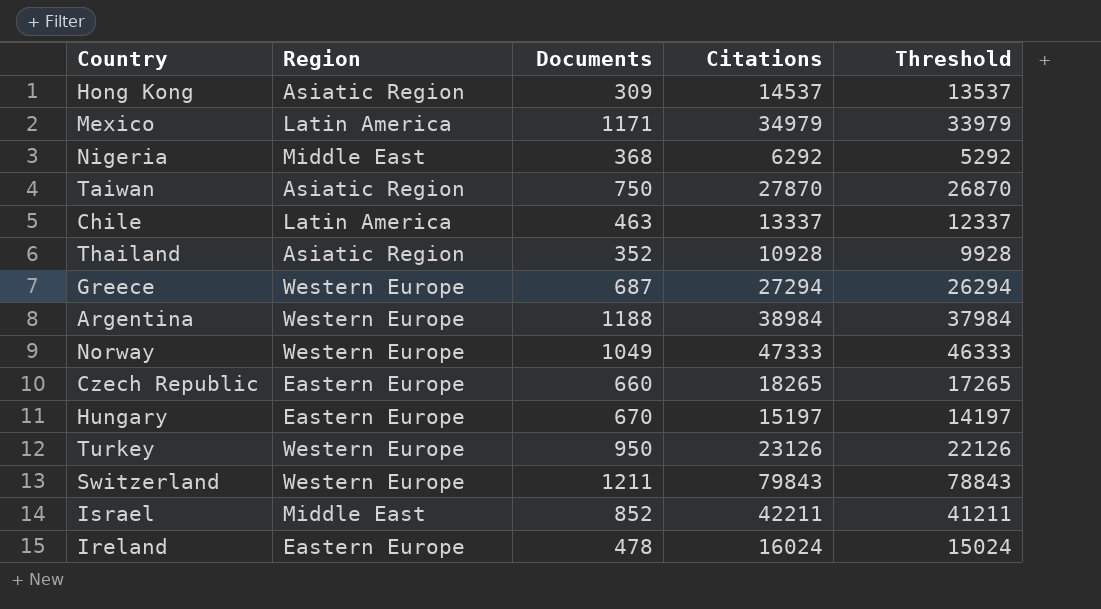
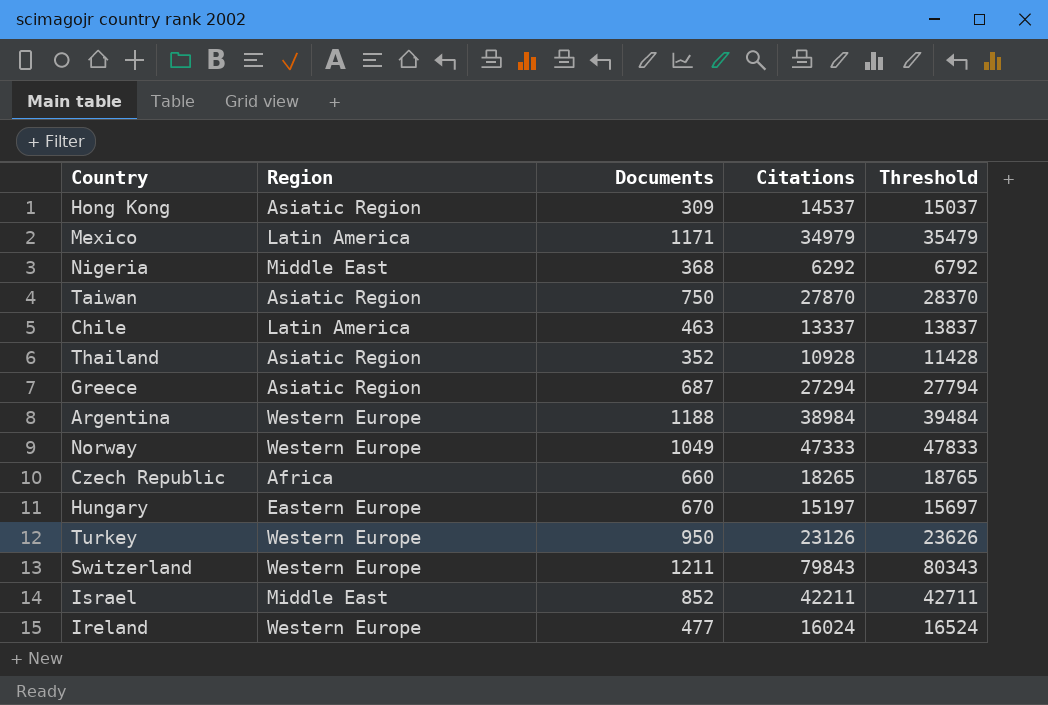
column Threshold | formula: [Citations] - 1000 -> [Citations] + 500
Greece | Region: Western Europe -> Asiatic Region
Czech Republic | Region: Eastern Europe -> Africa
Ireland | Region: Eastern Europe -> Western Europe
Ireland | Documents: 478 -> 477

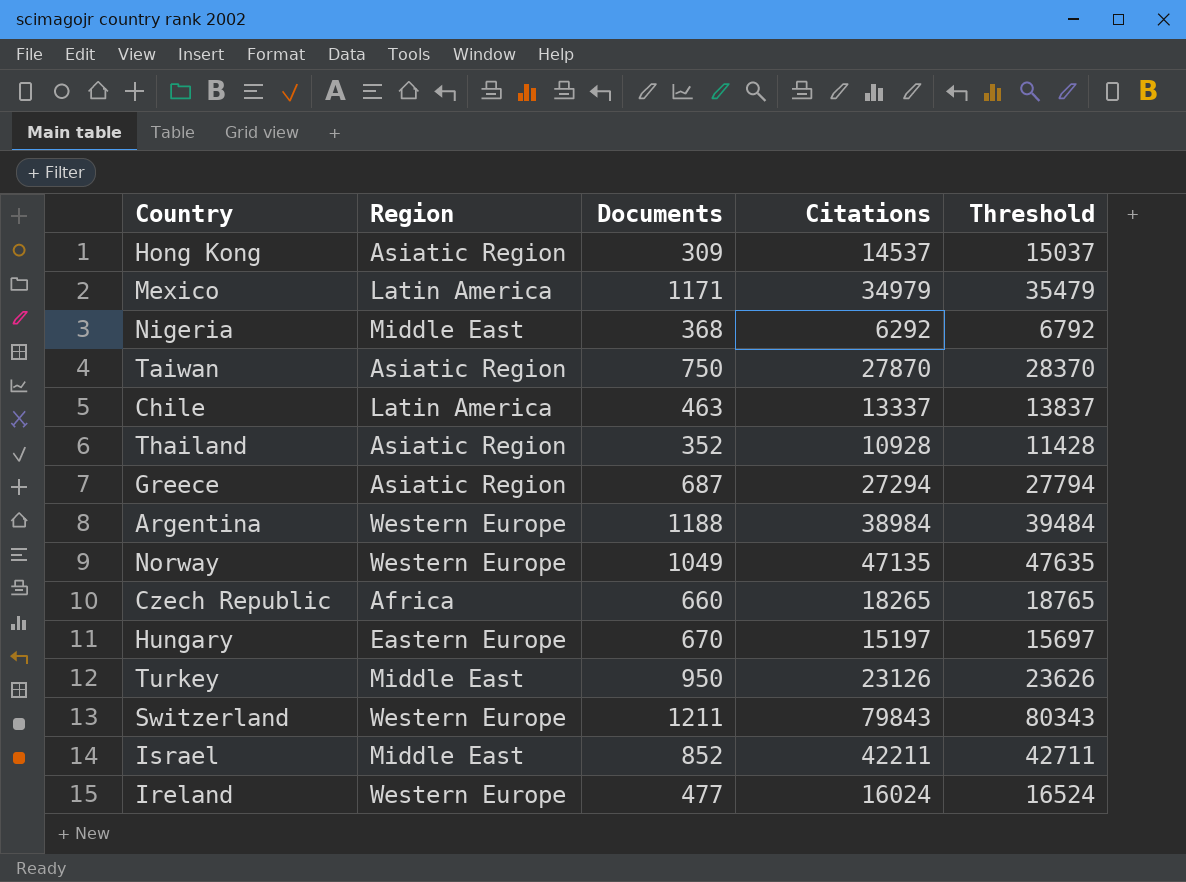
Norway | Citations: 47333 -> 47135
Norway | Threshold: 47833 -> 47635
Turkey | Region: Western Europe -> Middle East

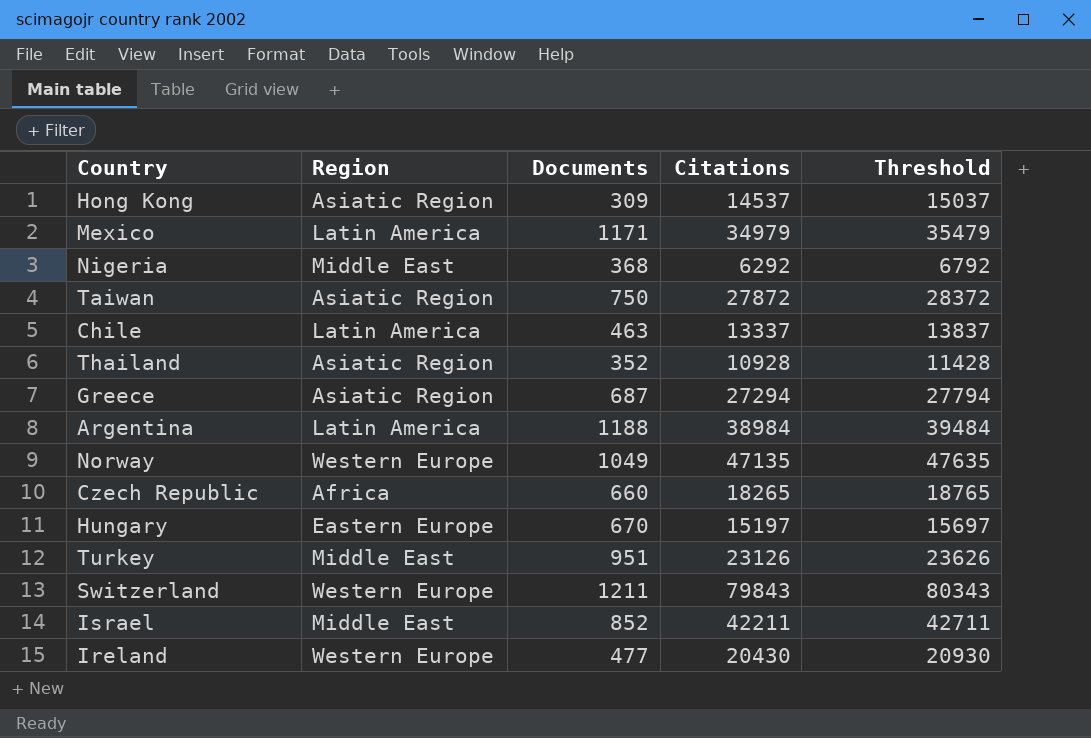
Taiwan | Citations: 27870 -> 27872
Taiwan | Threshold: 28370 -> 28372
Argentina | Region: Western Europe -> Latin America
Turkey | Documents: 950 -> 951
Ireland | Citations: 16024 -> 20430
Ireland | Threshold: 16524 -> 20930

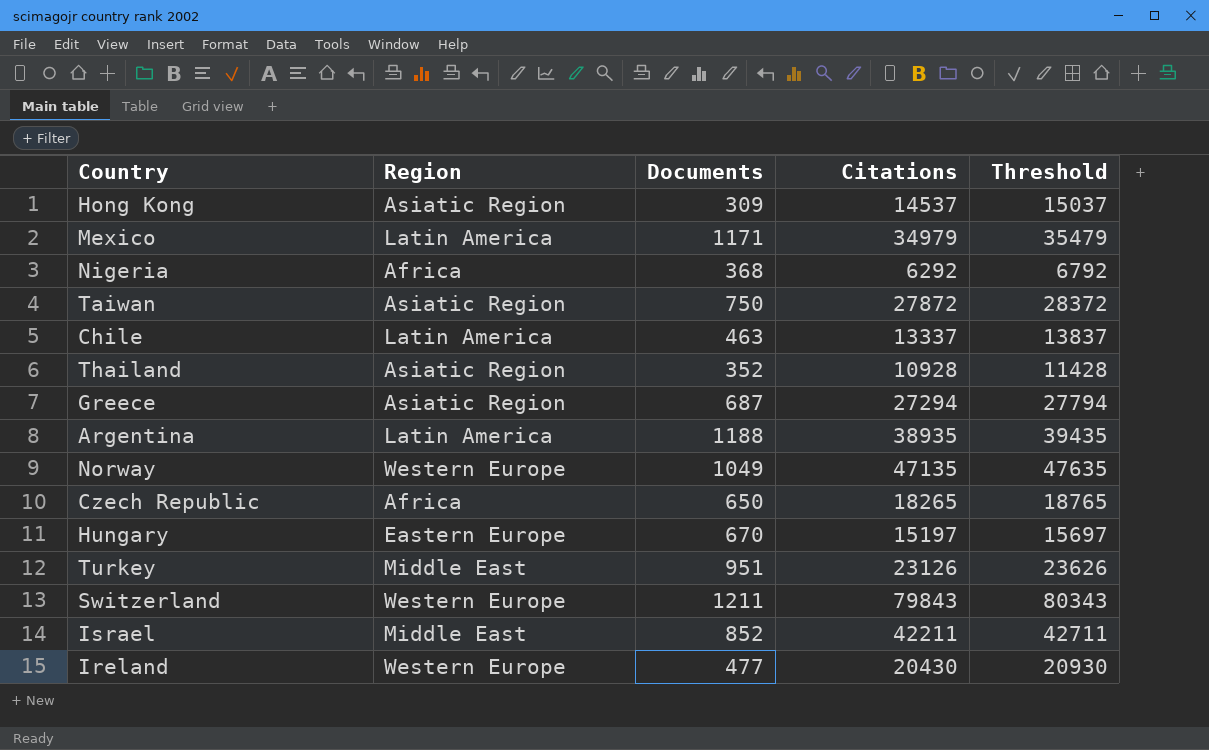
Nigeria | Region: Middle East -> Africa
Argentina | Citations: 38984 -> 38935
Argentina | Threshold: 39484 -> 39435
Czech Republic | Documents: 660 -> 650

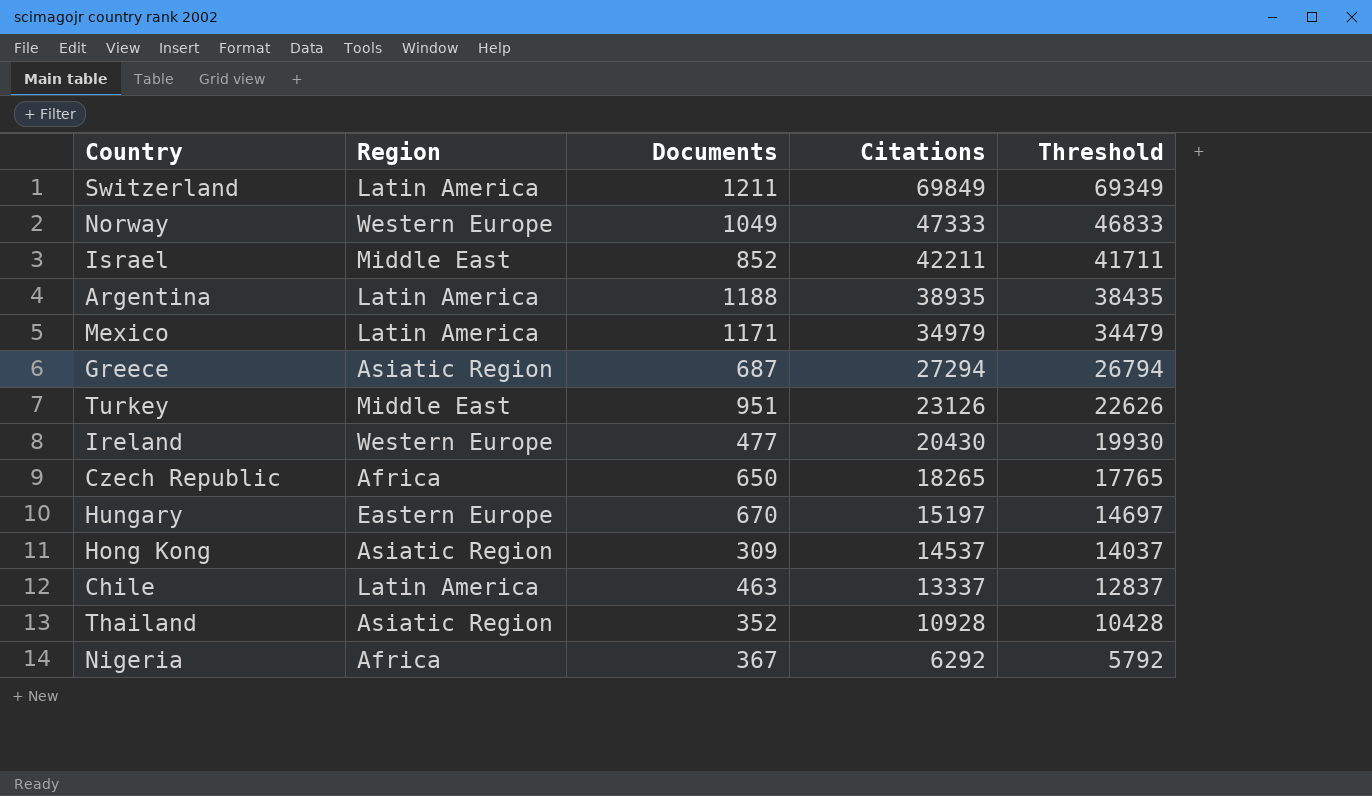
row order: none -> Citations descending
column Threshold | formula: [Citations] + 500 -> [Citations] - 500
row Taiwan: Asiatic Region | 750 | 27872 | 28372 -> none
Switzerland | Region: Western Europe -> Latin America
Switzerland | Citations: 79843 -> 69849
Norway | Citations: 47135 -> 47333
Nigeria | Documents: 368 -> 367

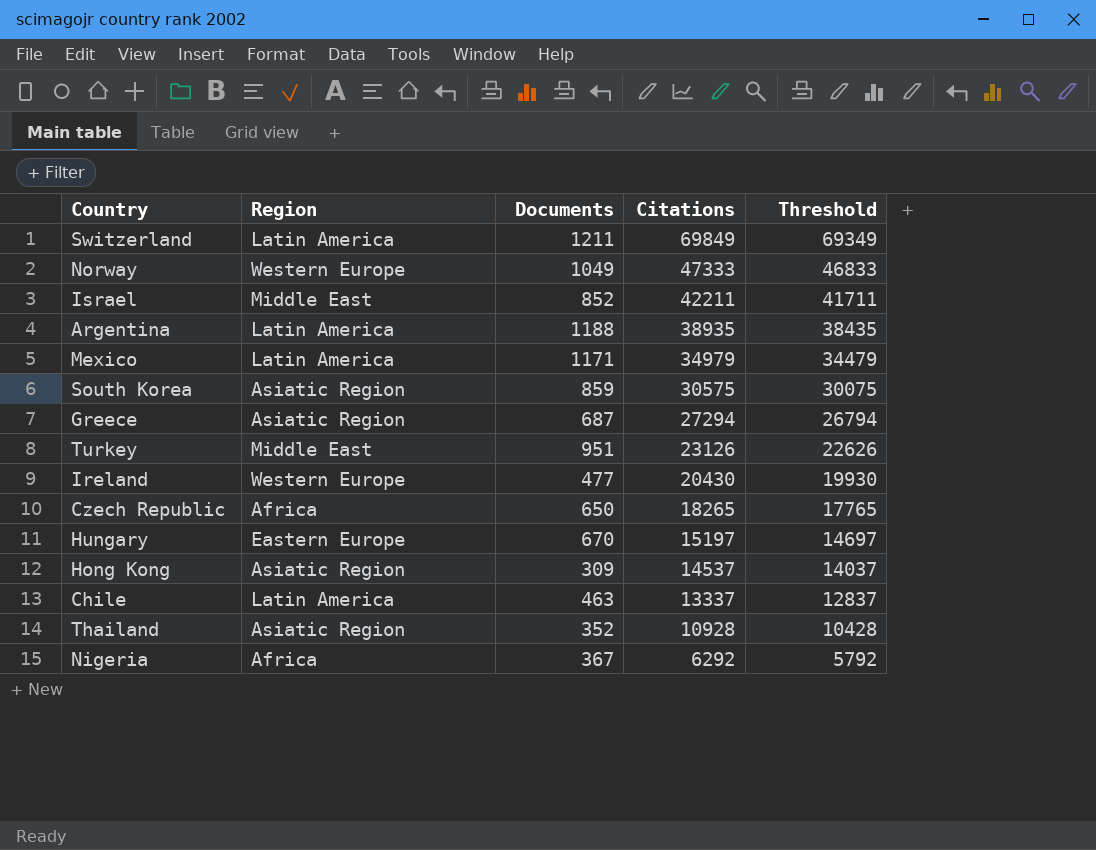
row South Korea: none -> Asiatic Region | 859 | 30575 | 30075

